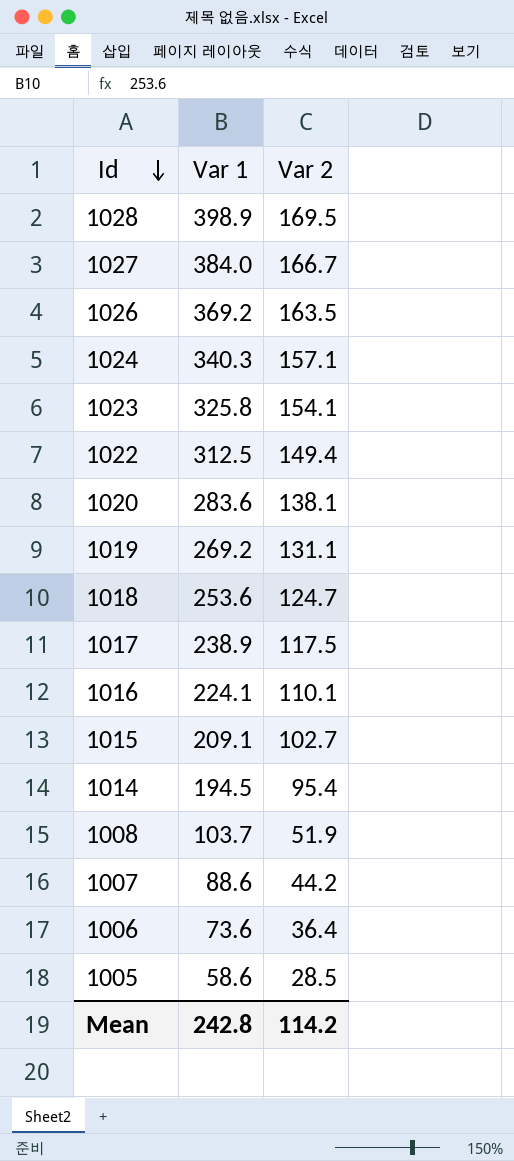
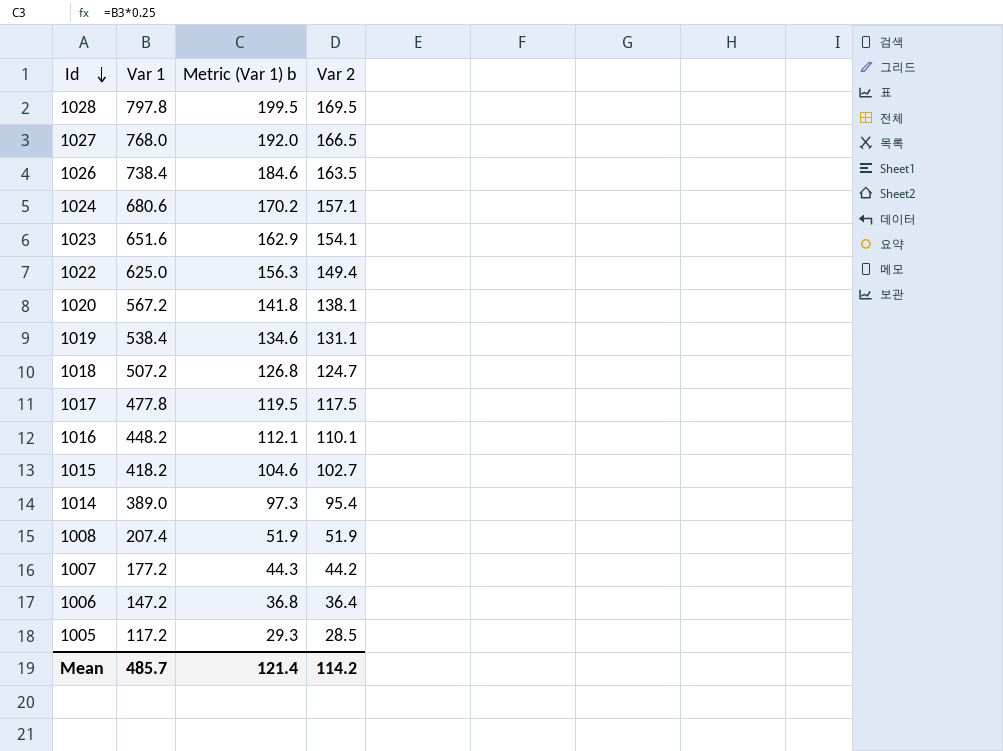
column Metric (Var 1) b | formula: none -> [Var 1] * 0.25
1028 | Var 1: 398.9 -> 797.8
1027 | Var 1: 384.0 -> 768.0
1027 | Var 2: 166.7 -> 166.5
1026 | Var 1: 369.2 -> 738.4
1024 | Var 1: 340.3 -> 680.6
1023 | Var 1: 325.8 -> 651.6
1022 | Var 1: 312.5 -> 625.0
1020 | Var 1: 283.6 -> 567.2
1019 | Var 1: 269.2 -> 538.4
1018 | Var 1: 253.6 -> 507.2
1017 | Var 1: 238.9 -> 477.8
1016 | Var 1: 224.1 -> 448.2
1015 | Var 1: 209.1 -> 418.2
1014 | Var 1: 194.5 -> 389.0
1008 | Var 1: 103.7 -> 207.4
1007 | Var 1: 88.6 -> 177.2
1006 | Var 1: 73.6 -> 147.2
1005 | Var 1: 58.6 -> 117.2
Mean | Var 1: 242.8 -> 485.7

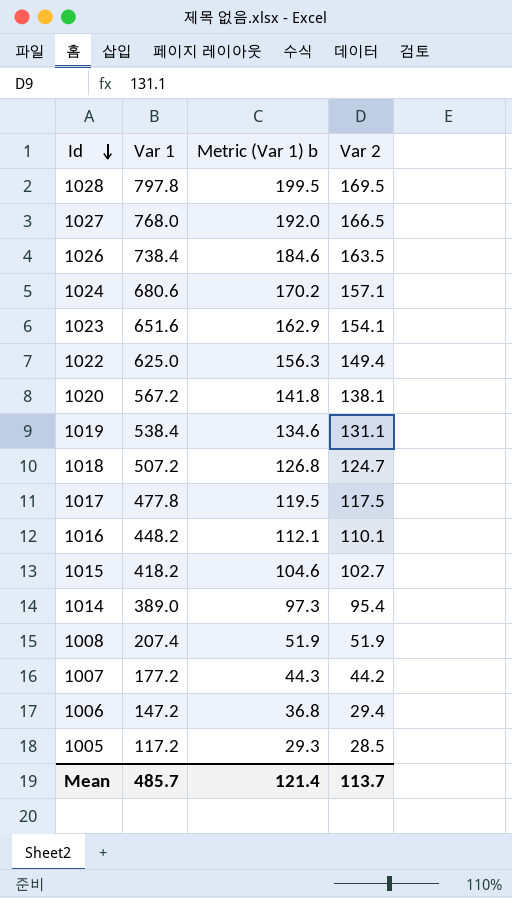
1006 | Var 2: 36.4 -> 29.4
Mean | Var 2: 114.2 -> 113.7

